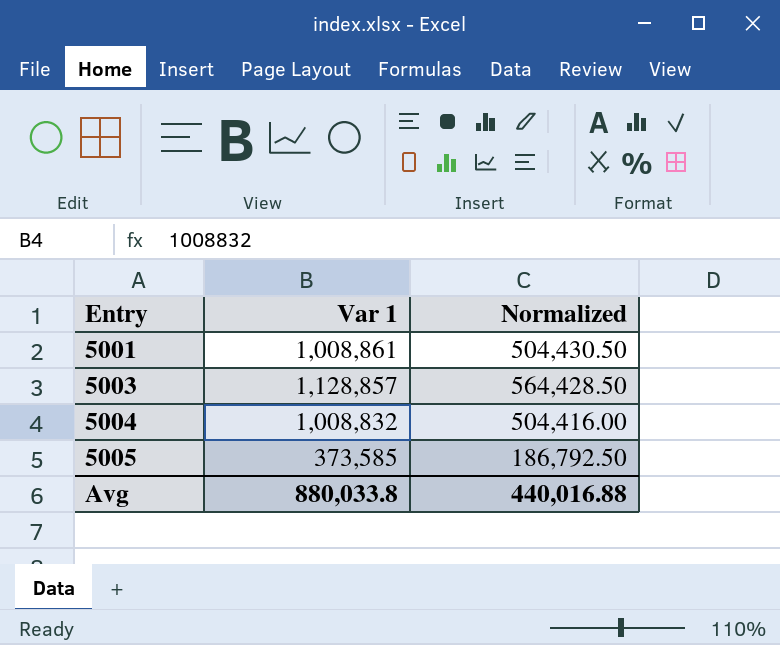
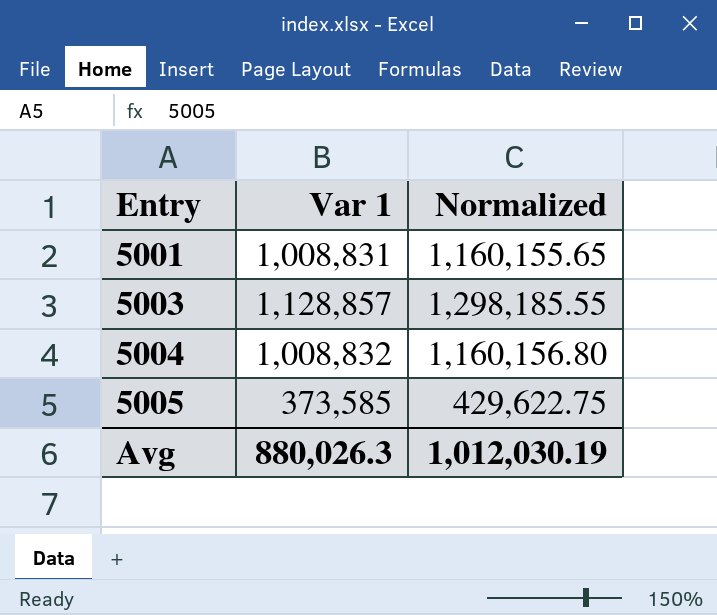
column Normalized | formula: [Var 1] * 0.5 -> [Var 1] * 1.15
5001 | Var 1: 1,008,861 -> 1,008,831
Avg | Var 1: 880,033.8 -> 880,026.3
Avg | Normalized: 440,016.88 -> 1,012,030.19

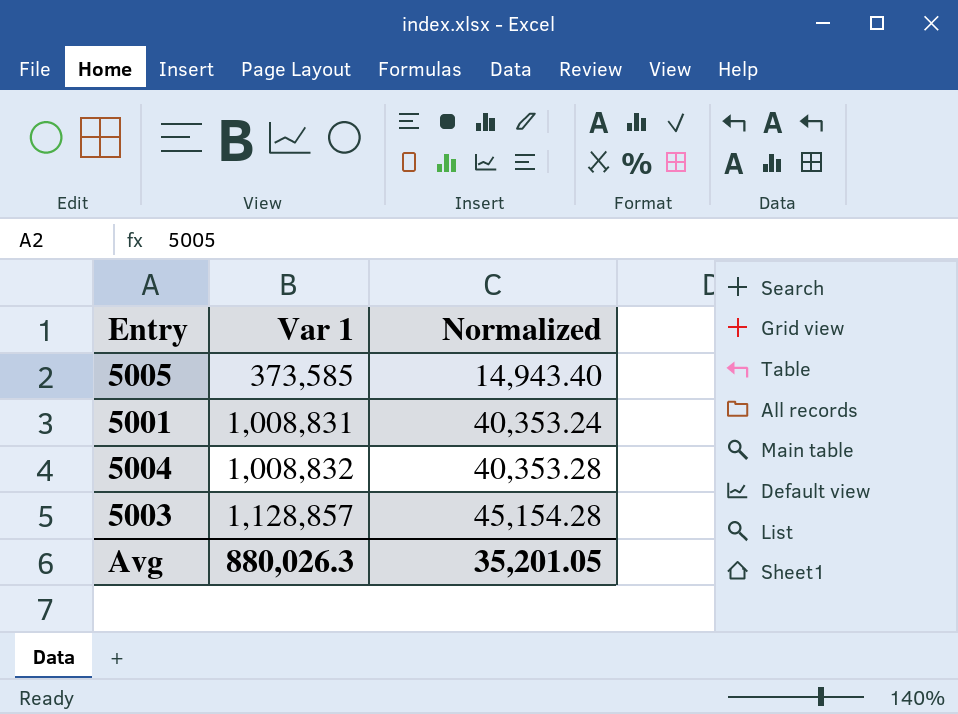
row order: Entry ascending -> Var 1 ascending
column Normalized | formula: [Var 1] * 1.15 -> [Var 1] * 0.04
Avg | Normalized: 1,012,030.19 -> 35,201.05

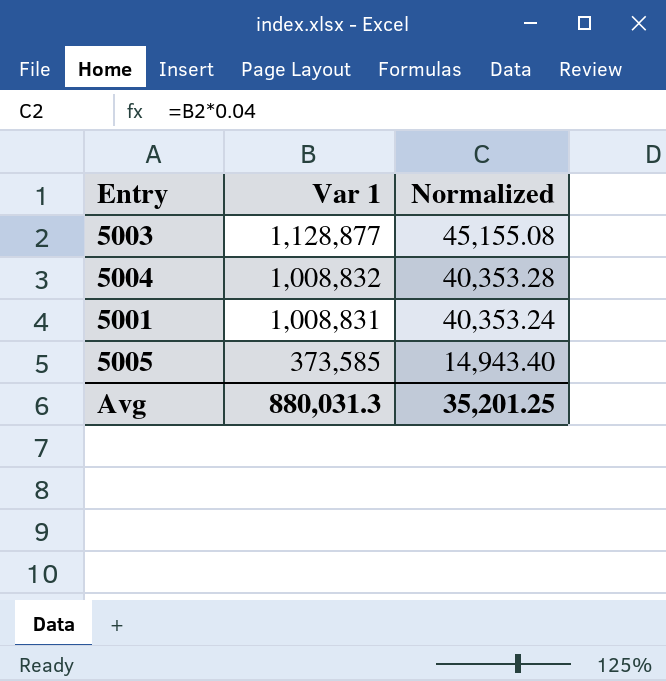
row order: Var 1 ascending -> Var 1 descending
5003 | Var 1: 1,128,857 -> 1,128,877
5003 | Normalized: 45,154.28 -> 45,155.08
Avg | Var 1: 880,026.3 -> 880,031.3
Avg | Normalized: 35,201.05 -> 35,201.25

